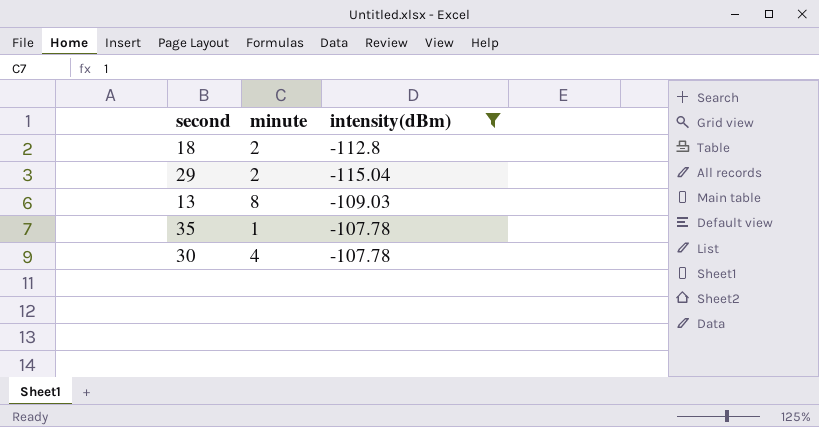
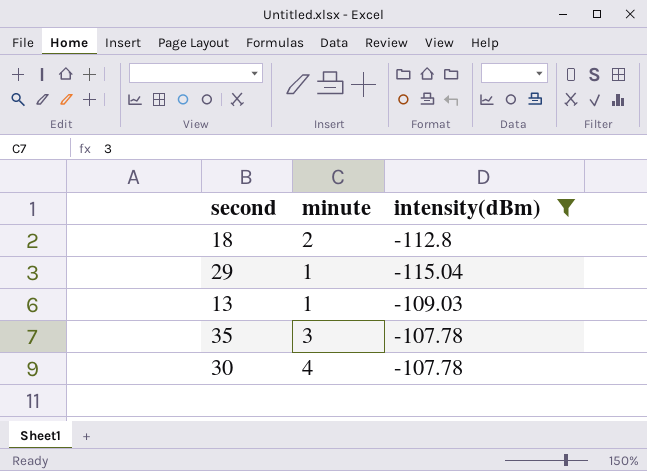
29 | minute: 2 -> 1
13 | minute: 8 -> 1
35 | minute: 1 -> 3

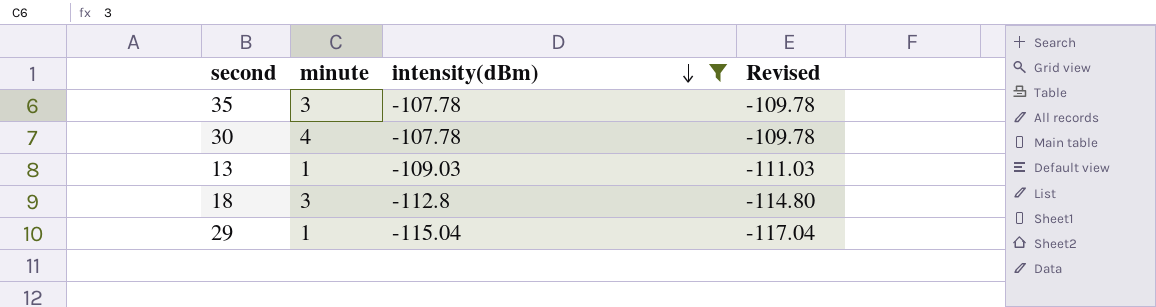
row order: none -> intensity(dBm) descending
column Revised | formula: none -> [intensity(dBm)] - 2
18 | minute: 2 -> 3

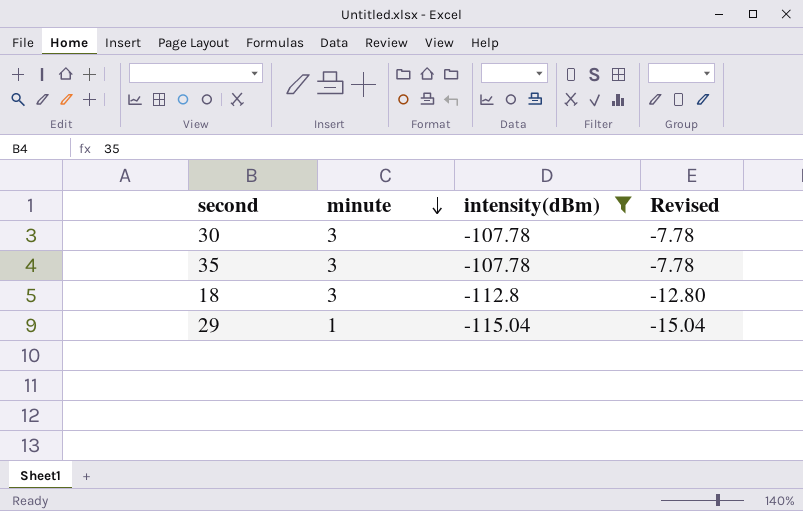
row order: intensity(dBm) descending -> minute descending
column Revised | formula: [intensity(dBm)] - 2 -> [intensity(dBm)] + 100
row 13: 1 | -109.03 | -111.03 -> none
30 | minute: 4 -> 3

